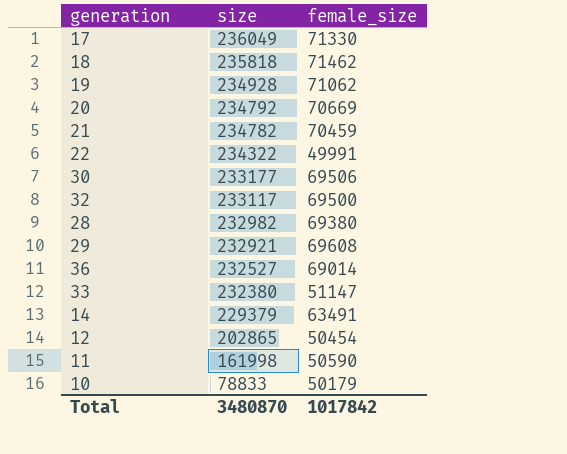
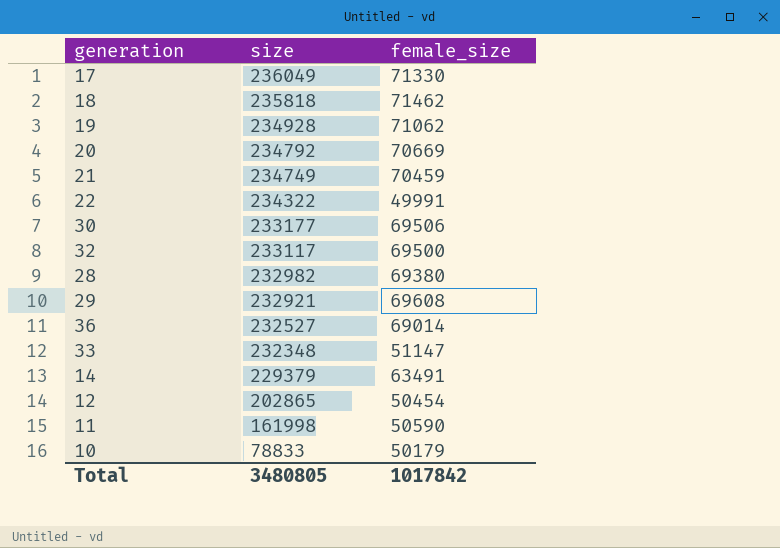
21 | size: 234782 -> 234749
33 | size: 232380 -> 232348
Total | size: 3480870 -> 3480805

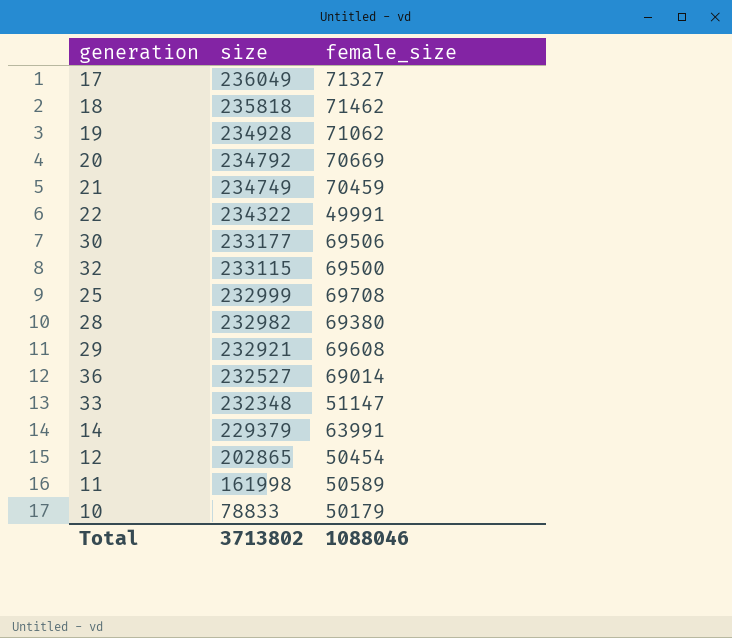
17 | female_size: 71330 -> 71327
32 | size: 233117 -> 233115
row 25: none -> 232999 | 69708
14 | female_size: 63491 -> 63991
11 | female_size: 50590 -> 50589
Total | size: 3480805 -> 3713802
Total | female_size: 1017842 -> 1088046

